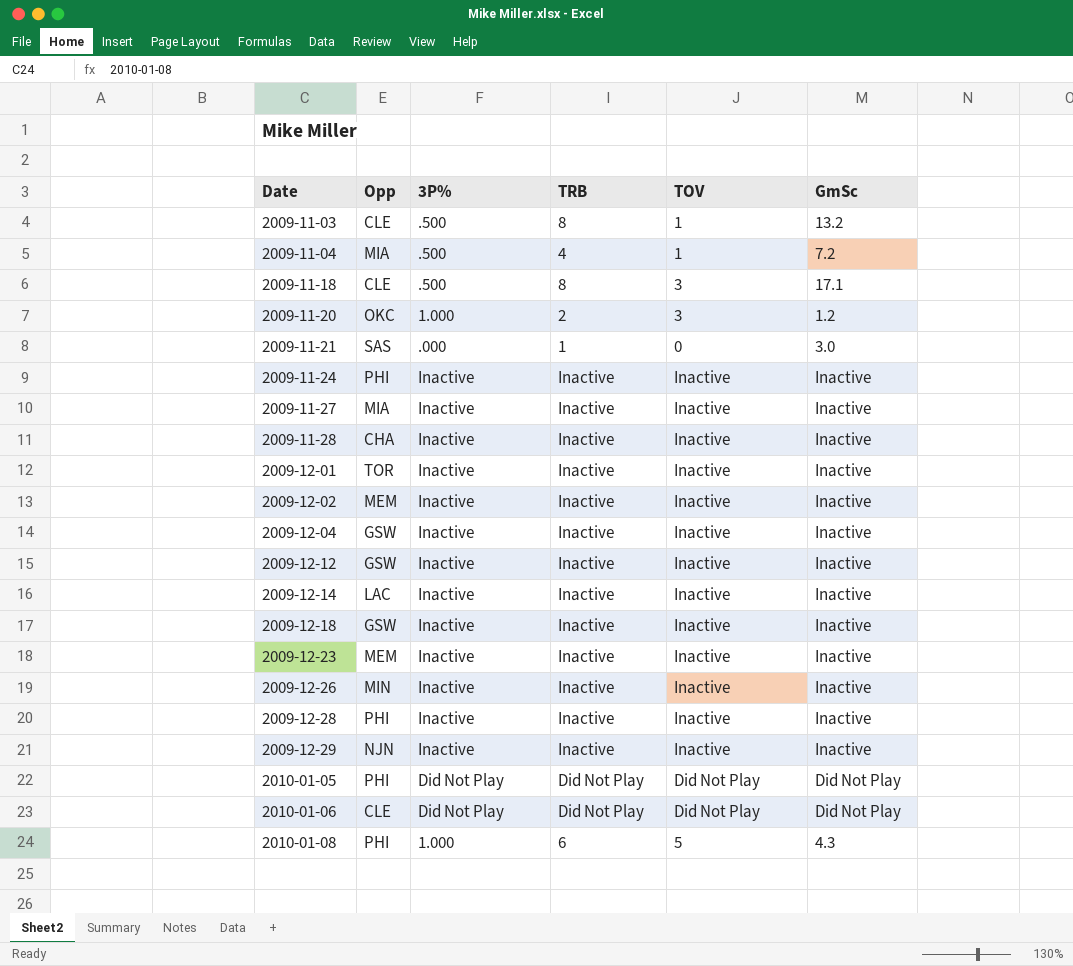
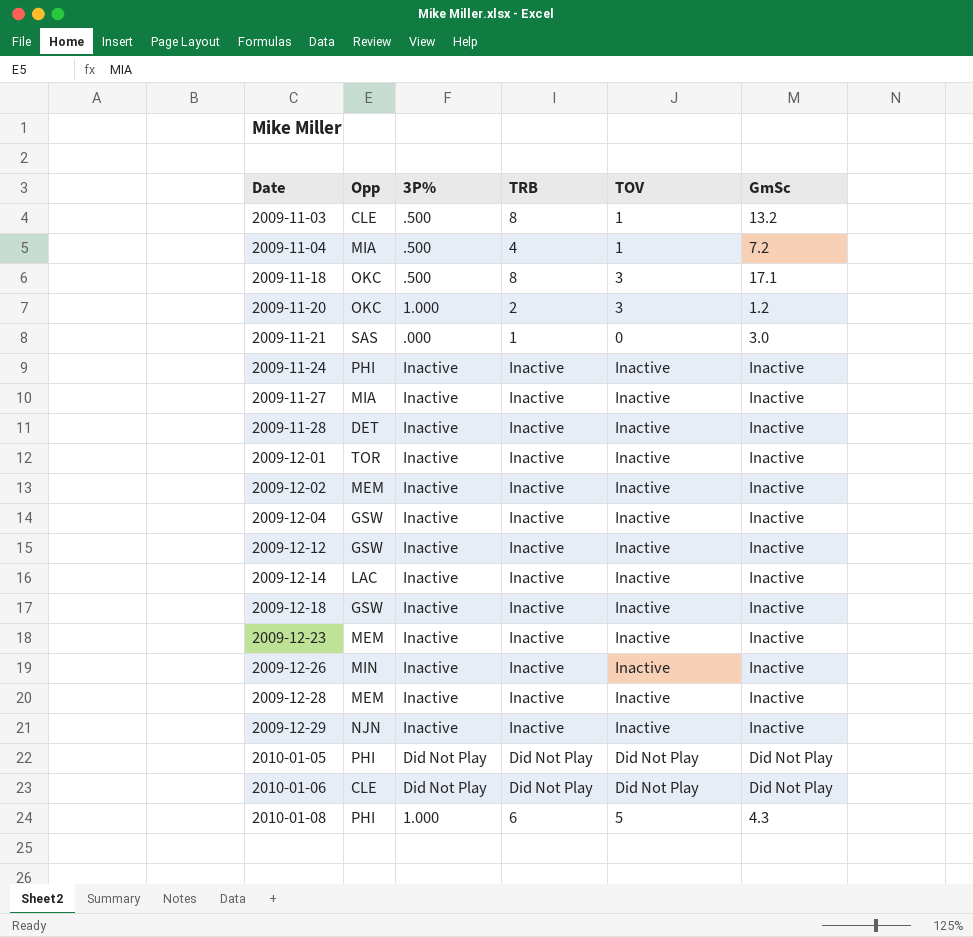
2009-11-18 | Opp: CLE -> OKC
2009-11-28 | Opp: CHA -> DET
2009-12-28 | Opp: PHI -> MEM

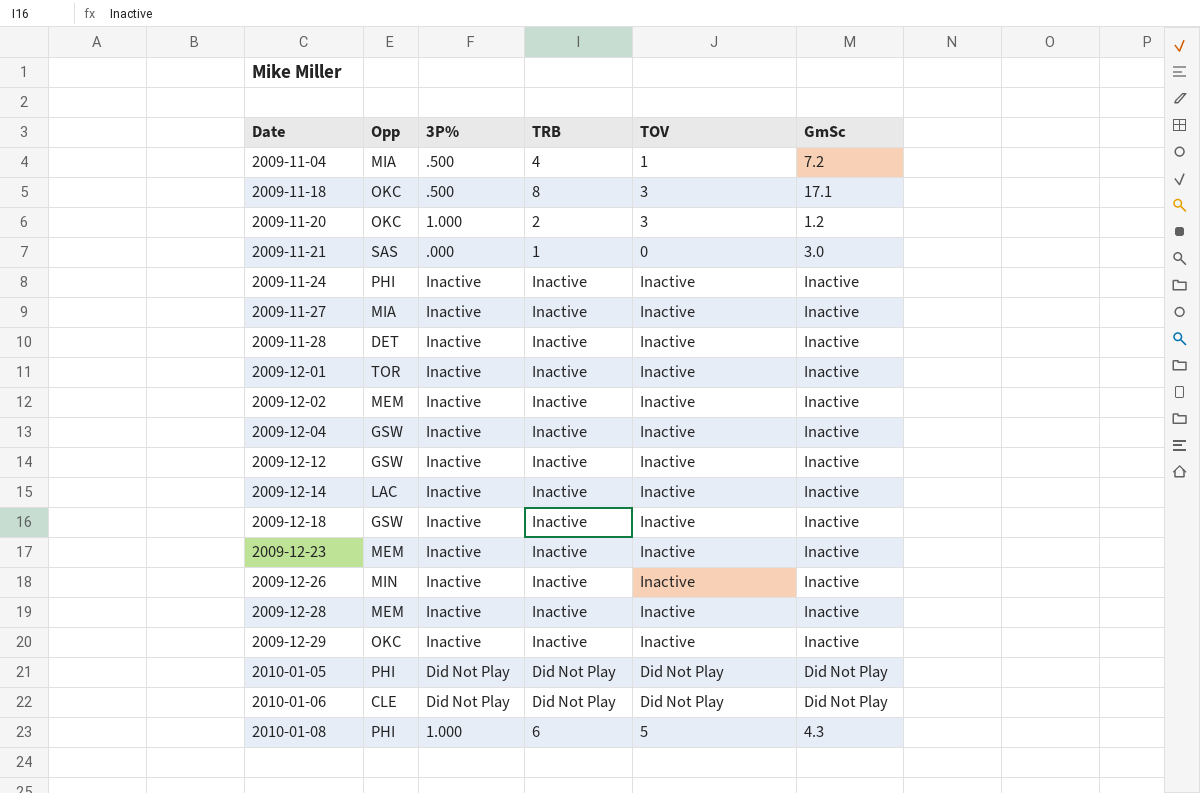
row 2009-11-03: CLE | .500 | 8 | 1 | 13.2 -> none
2009-12-29 | Opp: NJN -> OKC

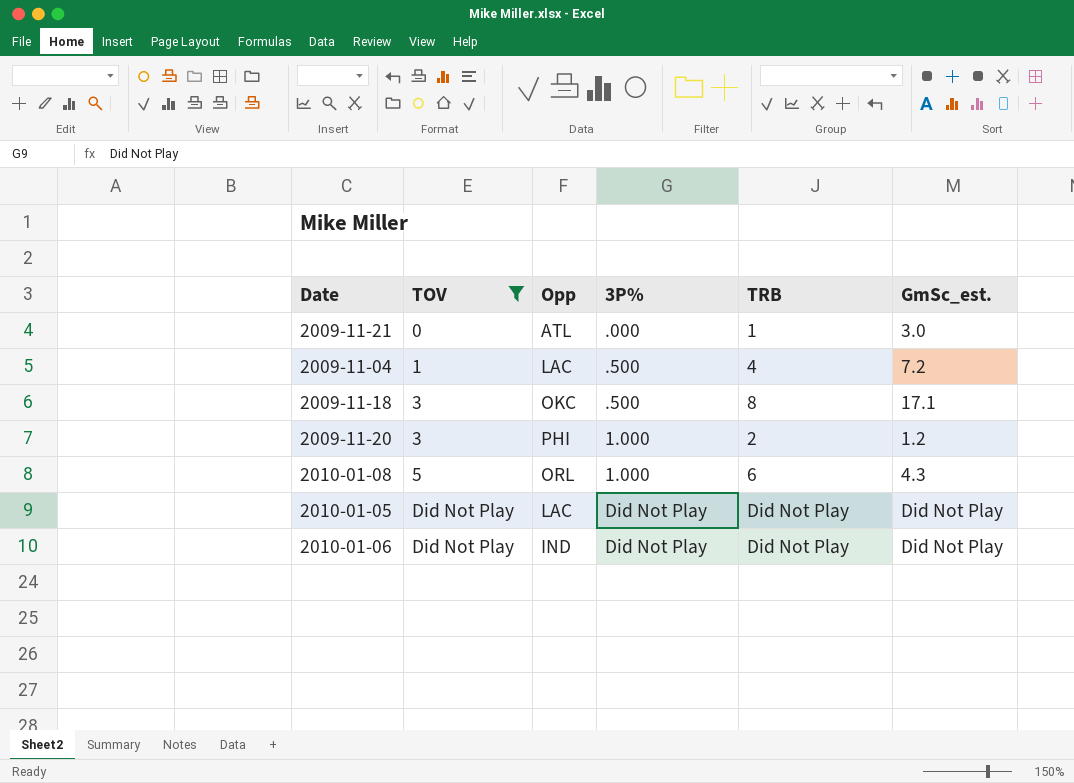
filter: none -> TOV != Inactive
row order: Date ascending -> TOV ascending
column TOV | position: 5 -> 2
column name: GmSc -> GmSc_est.
2009-11-21 | Opp: SAS -> ATL
2009-11-04 | Opp: MIA -> LAC
2009-11-20 | Opp: OKC -> PHI
2010-01-08 | Opp: PHI -> ORL
2010-01-05 | Opp: PHI -> LAC
2010-01-06 | Opp: CLE -> IND

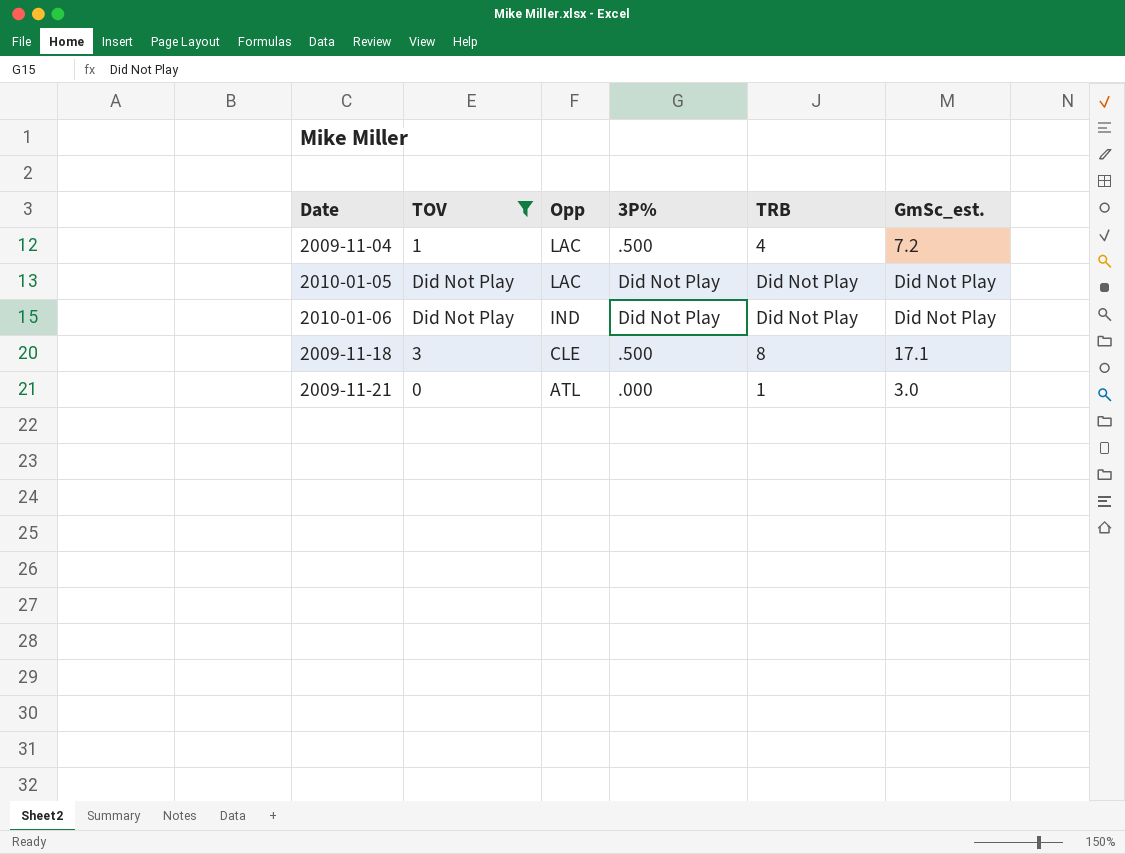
row order: TOV ascending -> Opp descending
row 2009-11-20: 3 | PHI | 1.000 | 2 | 1.2 -> none
row 2010-01-08: 5 | ORL | 1.000 | 6 | 4.3 -> none
2009-11-18 | Opp: OKC -> CLE

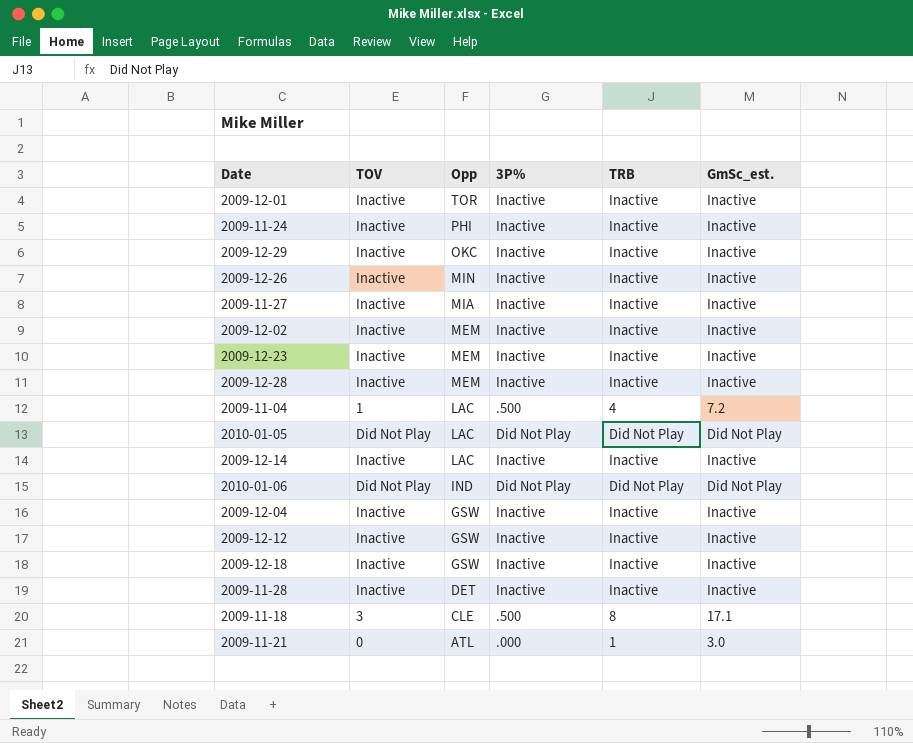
filter: TOV != Inactive -> none

